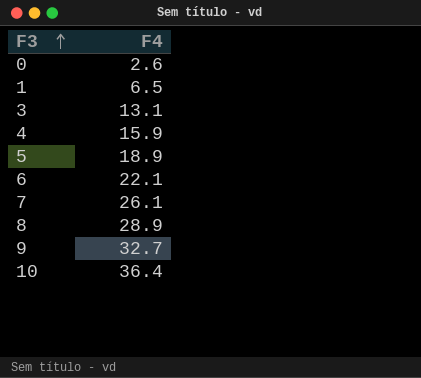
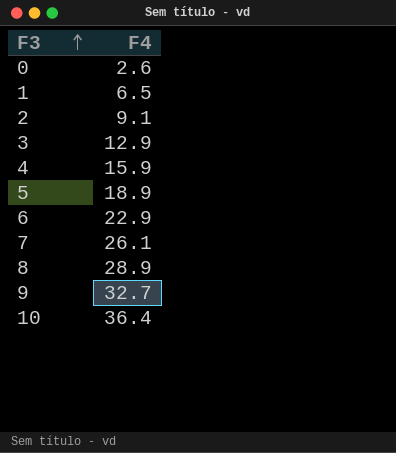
row 2: none -> 9.1
3 | F4: 13.1 -> 12.9
6 | F4: 22.1 -> 22.9

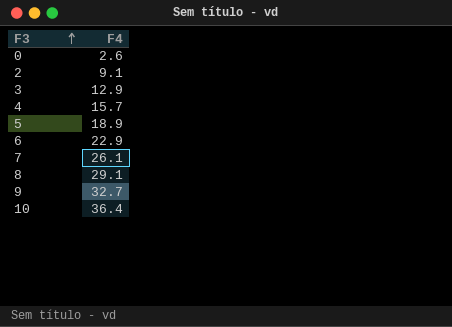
row 1: 6.5 -> none
4 | F4: 15.9 -> 15.7
8 | F4: 28.9 -> 29.1

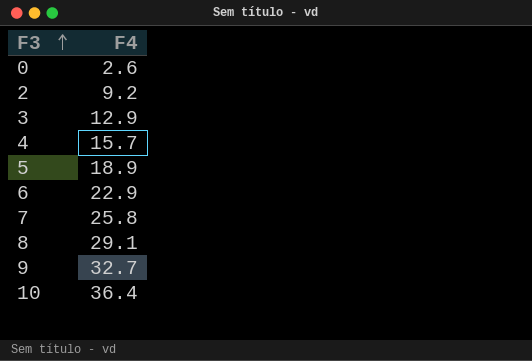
2 | F4: 9.1 -> 9.2
7 | F4: 26.1 -> 25.8

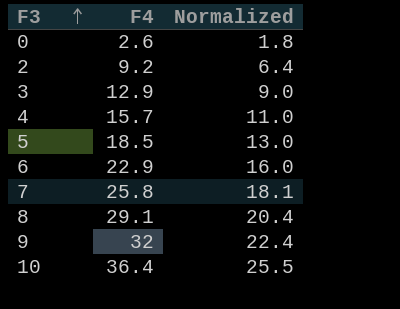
column Normalized | formula: none -> [F4] * 0.7
5 | F4: 18.9 -> 18.5
9 | F4: 32.7 -> 32

